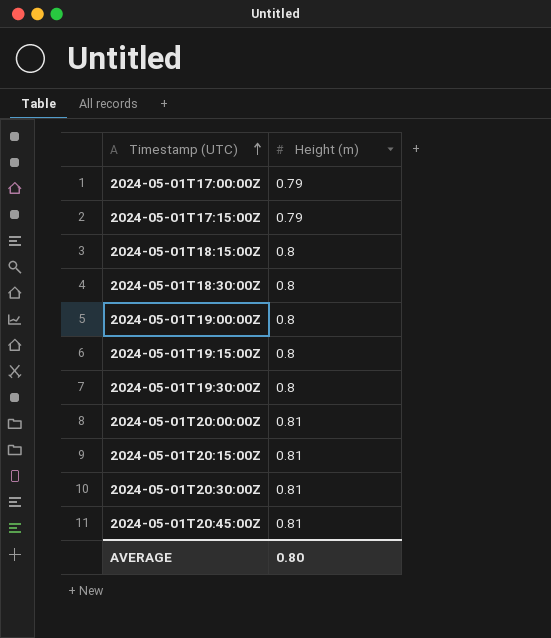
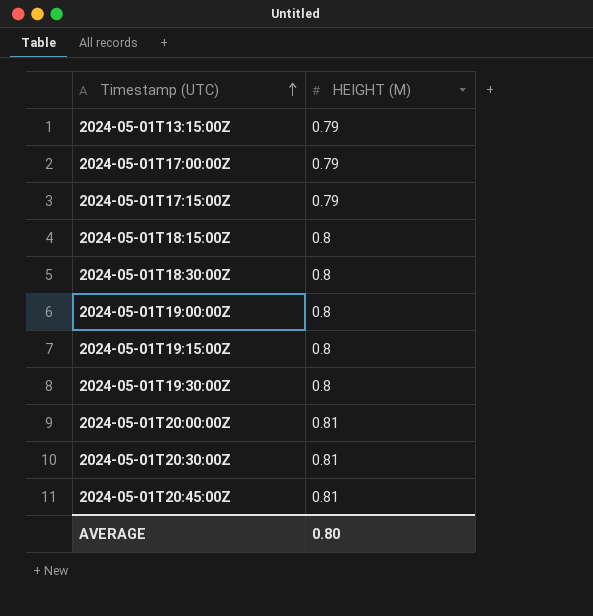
column name: Height (m) -> HEIGHT (M)
row 2024-05-01T20:15:00Z: 0.81 -> none
row 2024-05-01T13:15:00Z: none -> 0.79

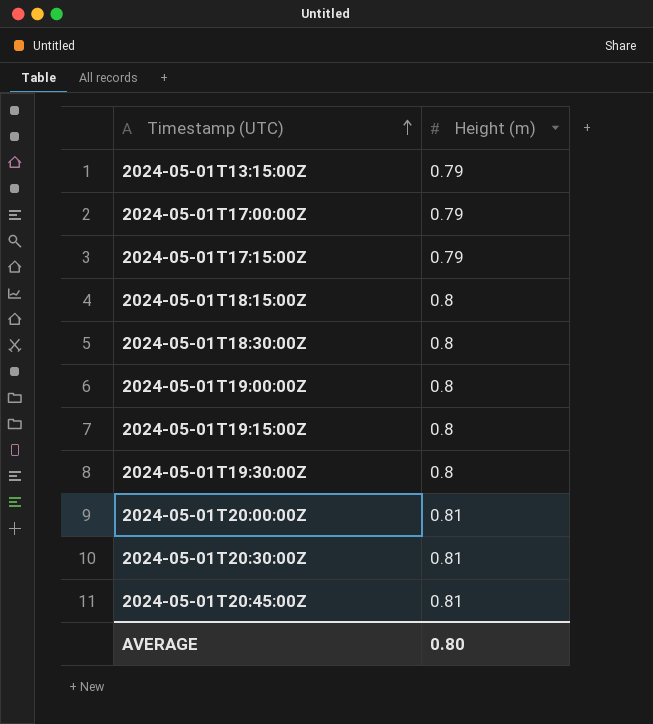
column name: HEIGHT (M) -> Height (m)

